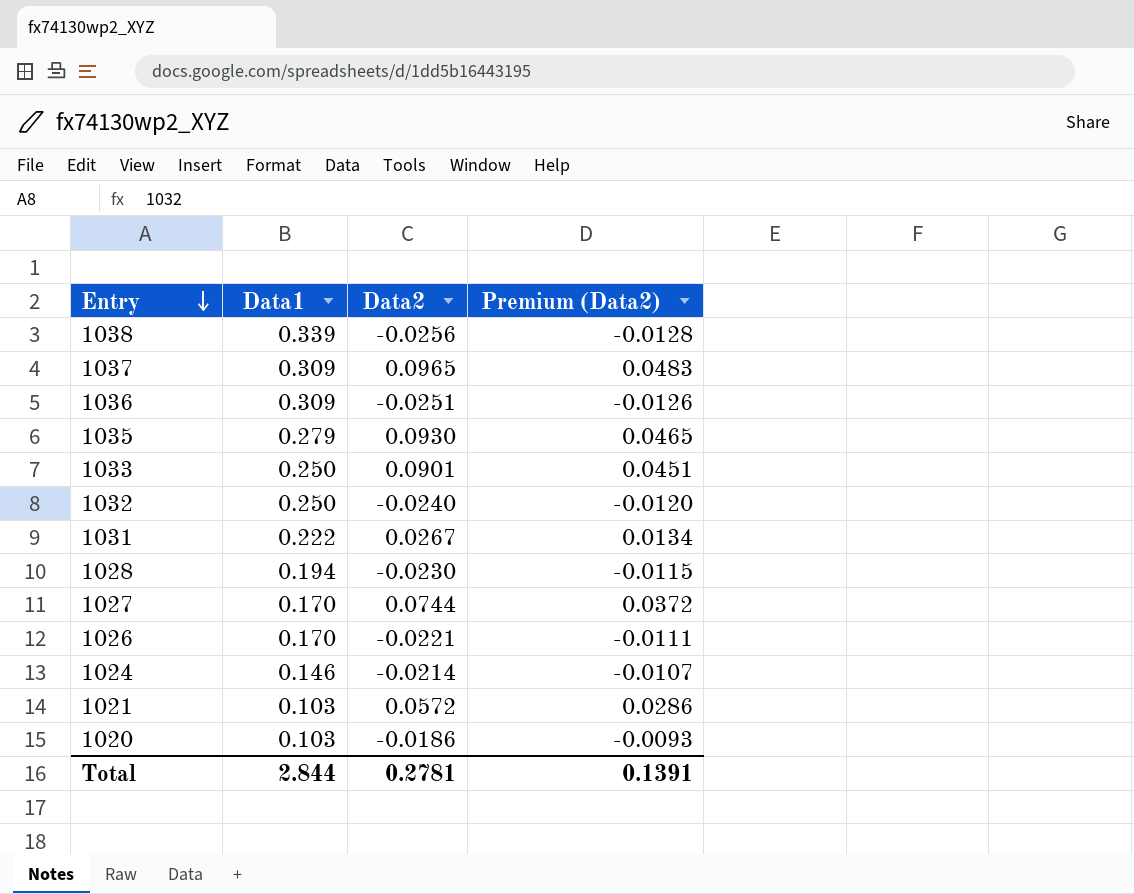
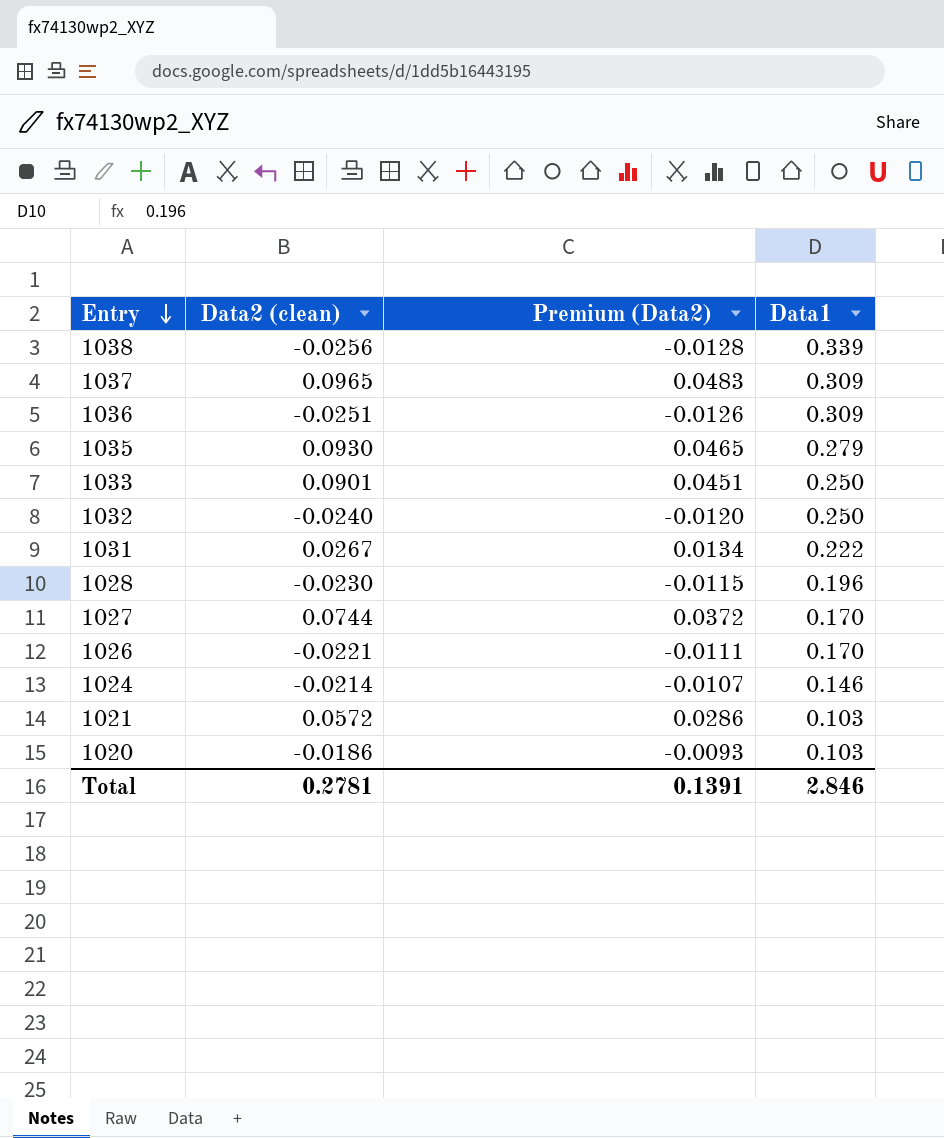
column name: Data2 -> Data2 (clean)
column Data1 | position: 2 -> 4
1028 | Data1: 0.194 -> 0.196
Total | Data1: 2.844 -> 2.846

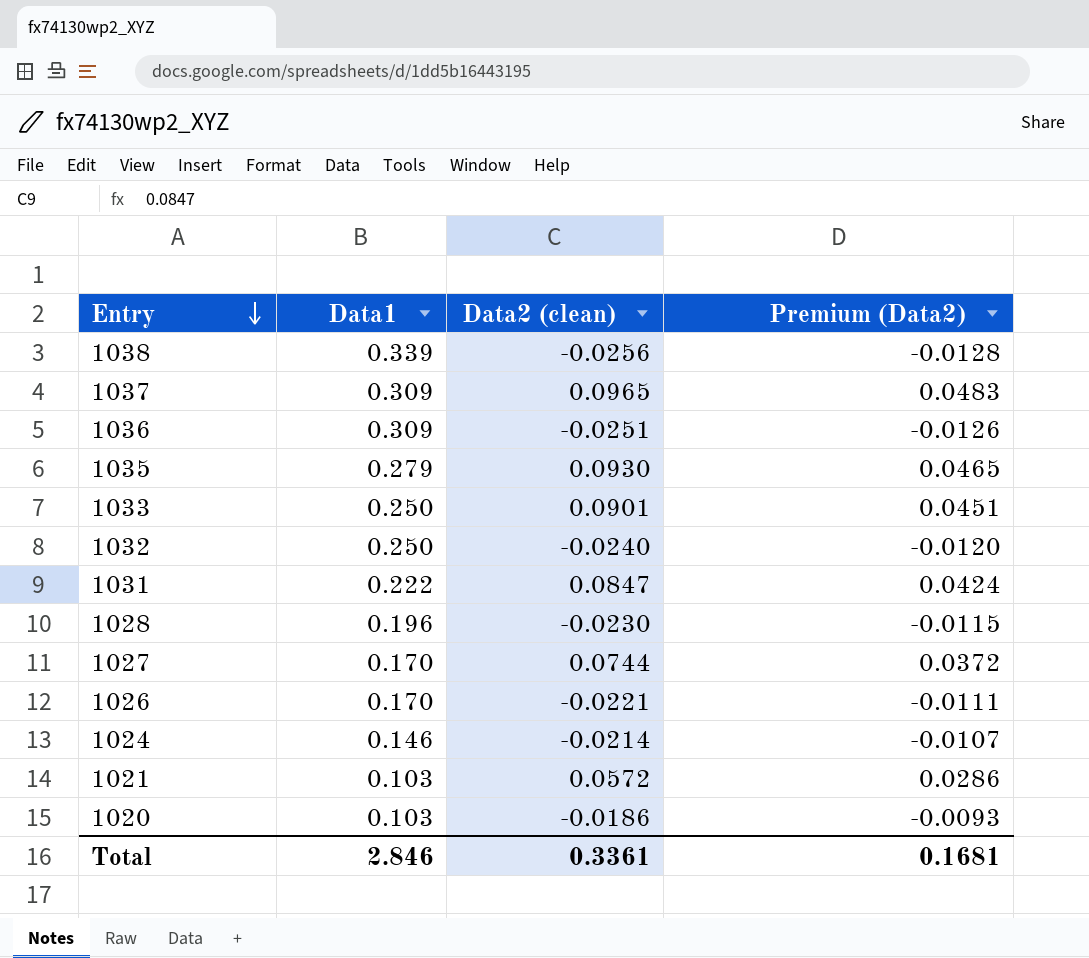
column Data1 | position: 4 -> 2
1031 | Data2 (clean): 0.0267 -> 0.0847
1031 | Premium (Data2): 0.0134 -> 0.0424
Total | Data2 (clean): 0.2781 -> 0.3361
Total | Premium (Data2): 0.1391 -> 0.1681

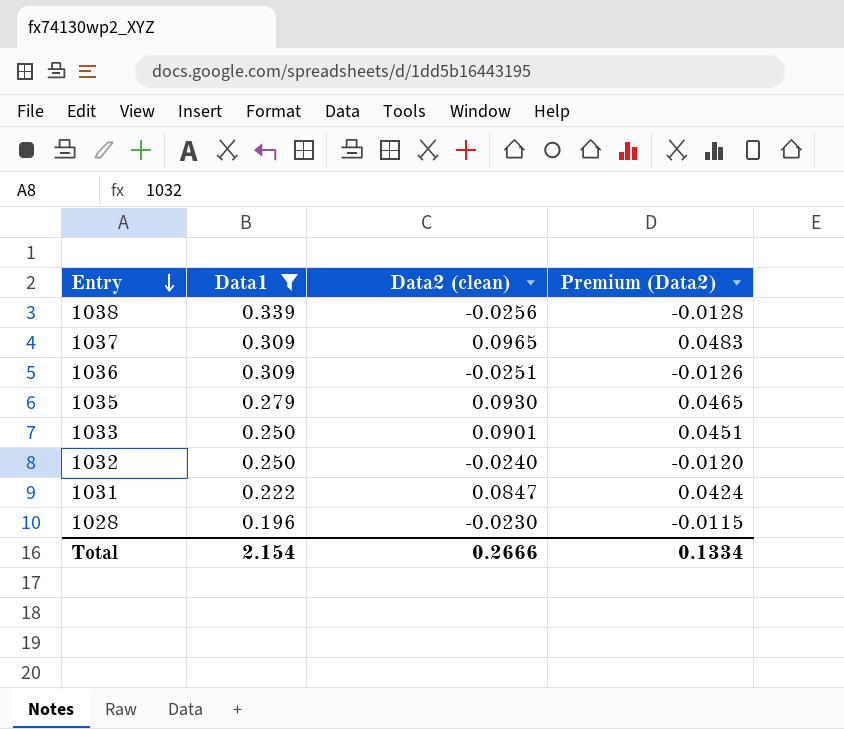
filter: none -> Data1 >= 0.196
Total | Data1: 2.846 -> 2.154
Total | Data2 (clean): 0.3361 -> 0.2666
Total | Premium (Data2): 0.1681 -> 0.1334

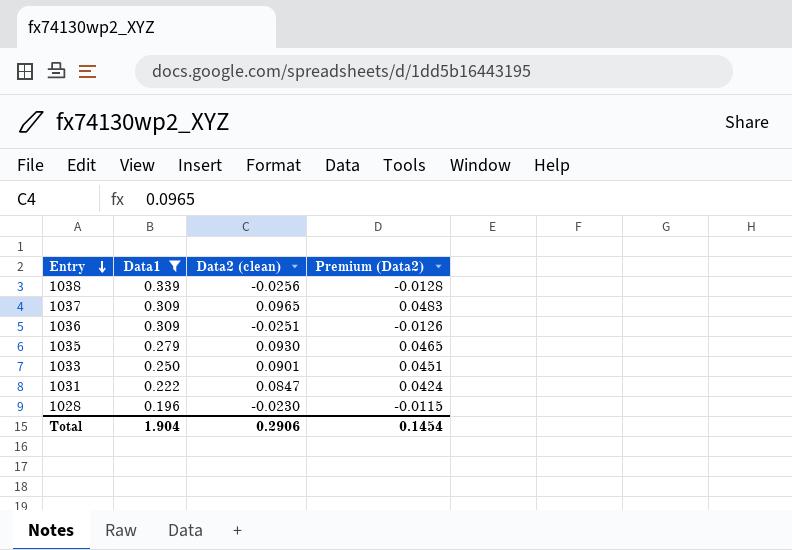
row 1032: 0.250 | -0.0240 | -0.0120 -> none
Total | Data1: 2.154 -> 1.904
Total | Data2 (clean): 0.2666 -> 0.2906
Total | Premium (Data2): 0.1334 -> 0.1454

